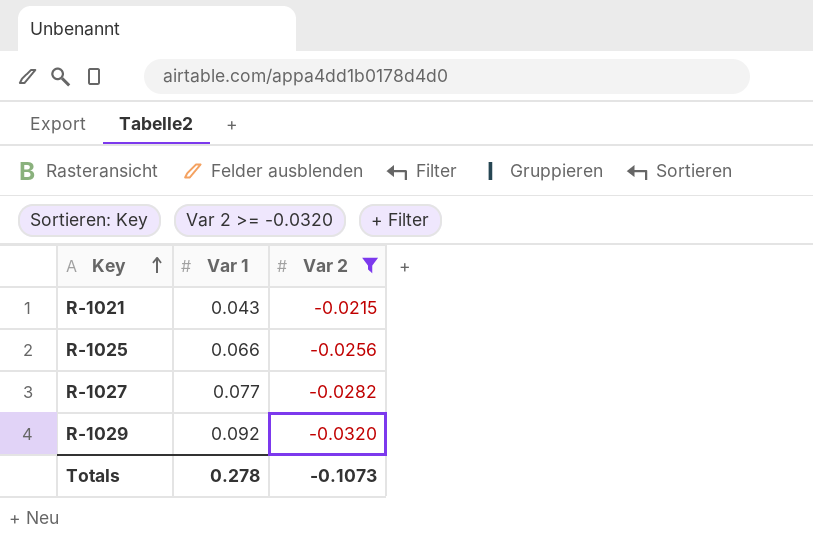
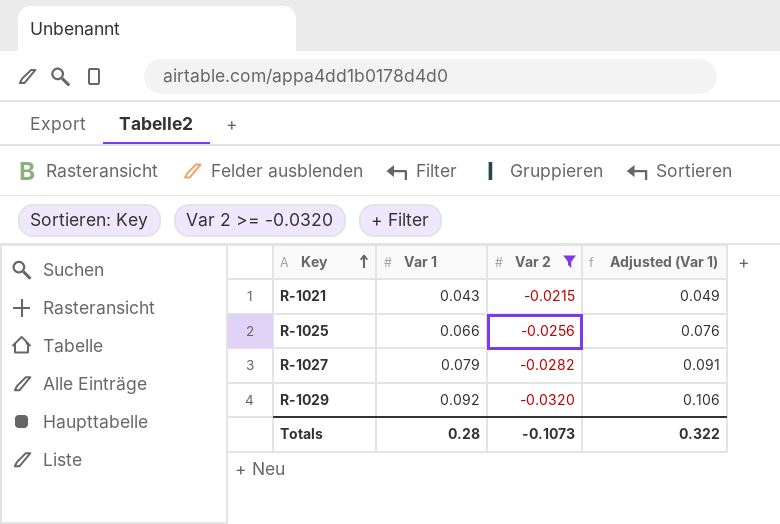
column Adjusted (Var 1) | formula: none -> [Var 1] * 1.15
R-1027 | Var 1: 0.077 -> 0.079
Totals | Var 1: 0.278 -> 0.28

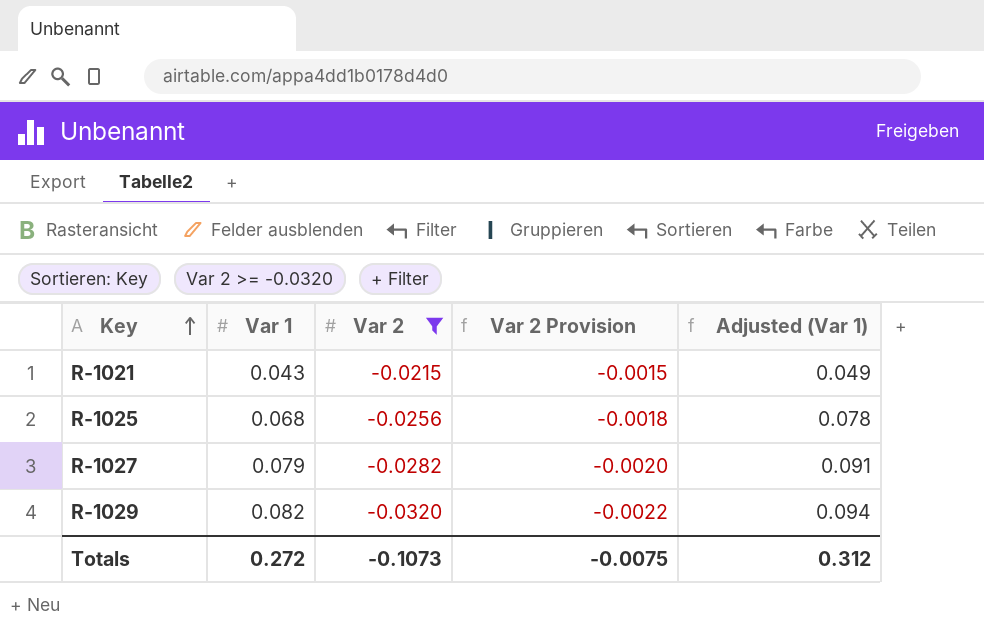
column Var 2 Provision | formula: none -> [Var 2] * 0.07
R-1025 | Var 1: 0.066 -> 0.068
R-1025 | Adjusted (Var 1): 0.076 -> 0.078
R-1029 | Var 1: 0.092 -> 0.082
R-1029 | Adjusted (Var 1): 0.106 -> 0.094
Totals | Var 1: 0.28 -> 0.272
Totals | Adjusted (Var 1): 0.322 -> 0.312

